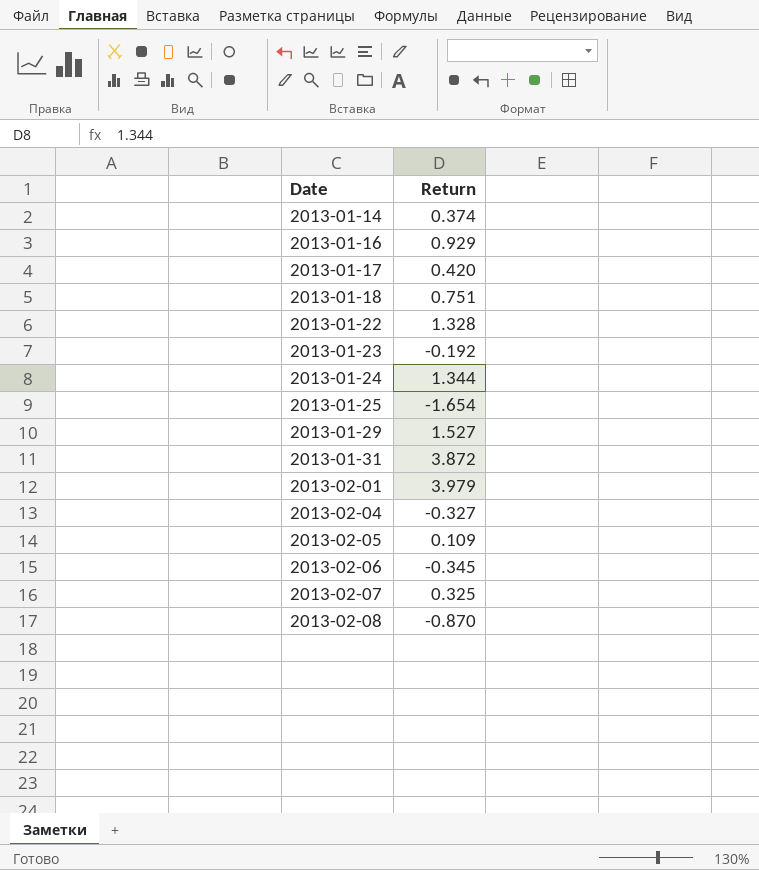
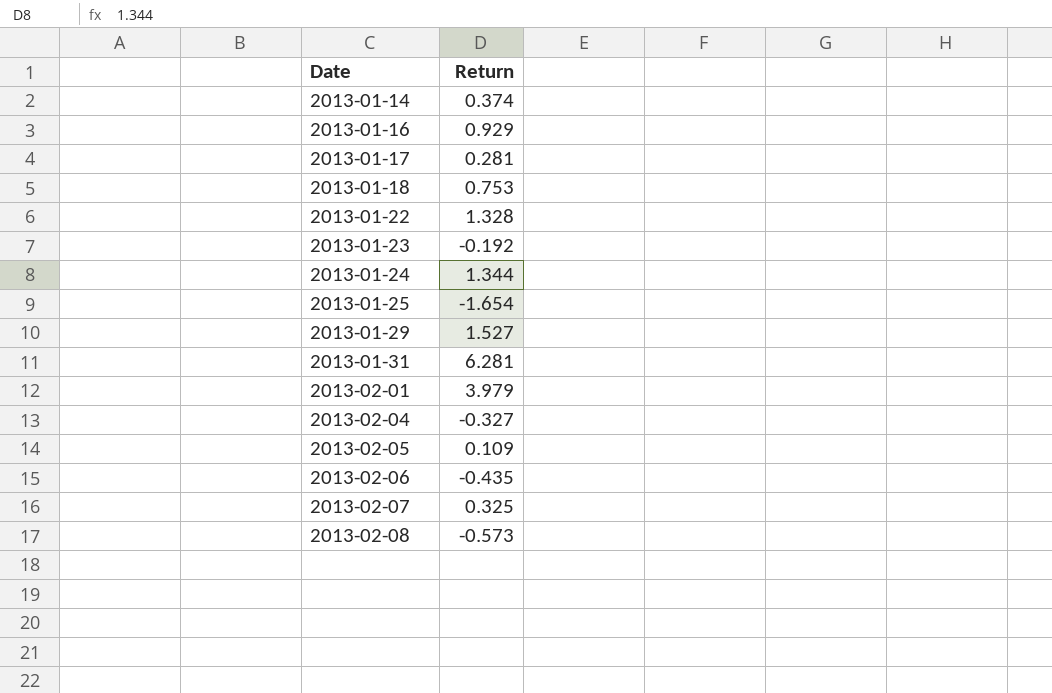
2013-01-17 | Return: 0.420 -> 0.281
2013-01-18 | Return: 0.751 -> 0.753
2013-01-31 | Return: 3.872 -> 6.281
2013-02-06 | Return: -0.345 -> -0.435
2013-02-08 | Return: -0.870 -> -0.573

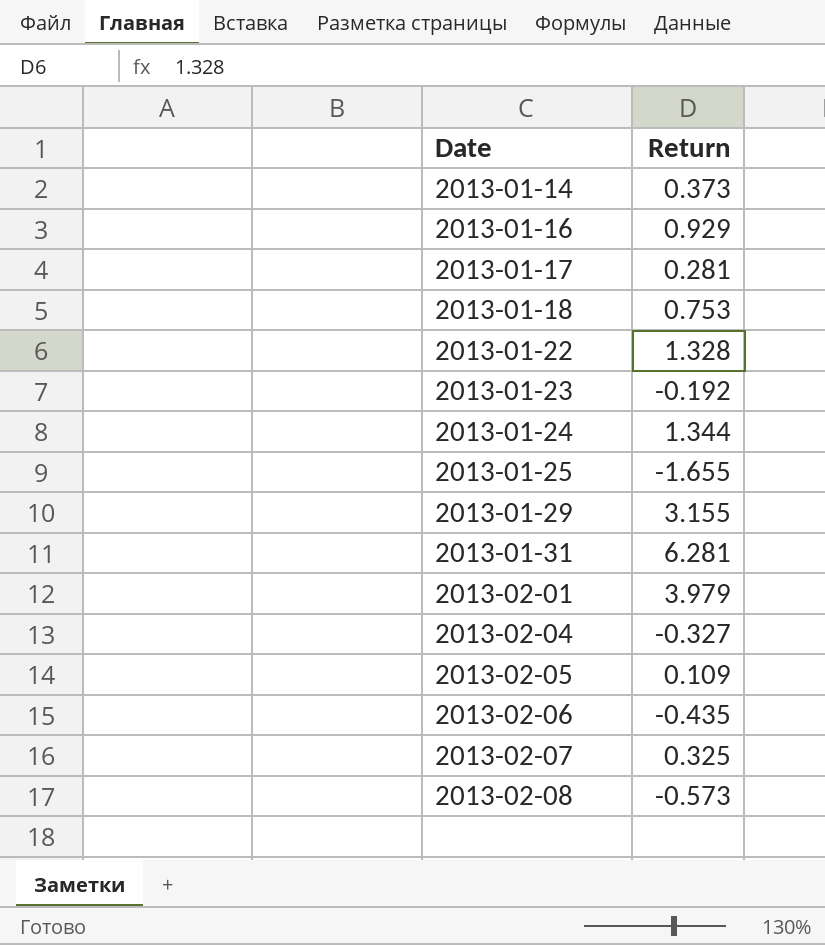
2013-01-14 | Return: 0.374 -> 0.373
2013-01-25 | Return: -1.654 -> -1.655
2013-01-29 | Return: 1.527 -> 3.155

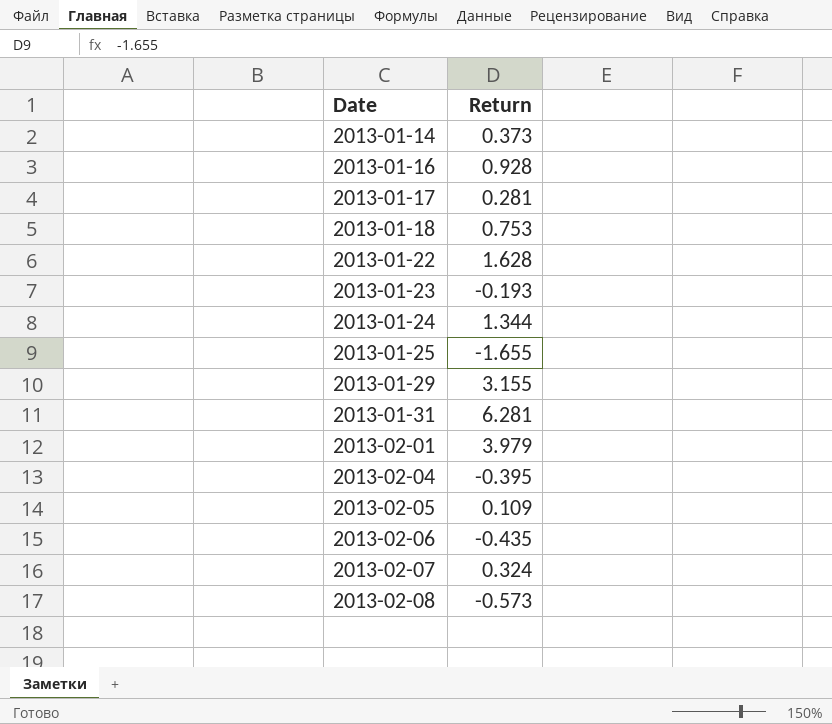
2013-01-16 | Return: 0.929 -> 0.928
2013-01-22 | Return: 1.328 -> 1.628
2013-01-23 | Return: -0.192 -> -0.193
2013-02-04 | Return: -0.327 -> -0.395
2013-02-07 | Return: 0.325 -> 0.324

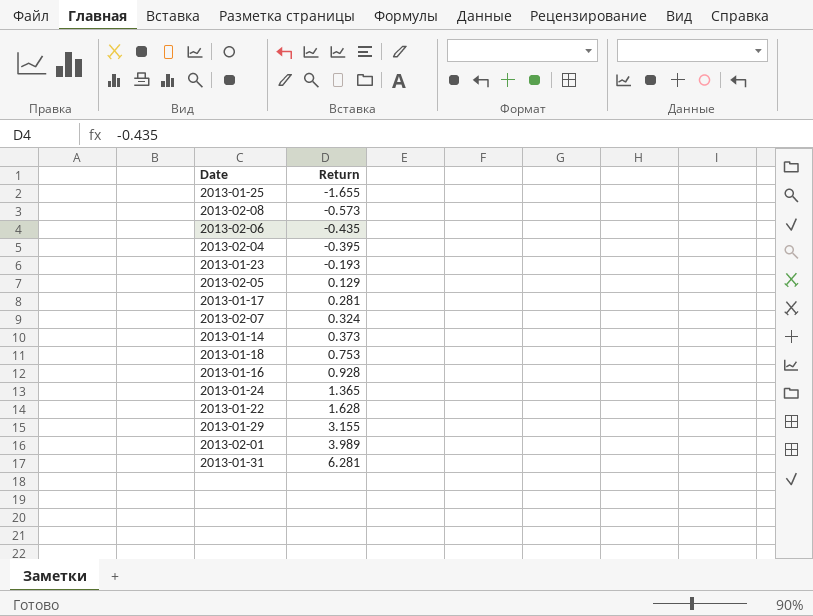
row order: Date ascending -> Return ascending
2013-02-05 | Return: 0.109 -> 0.129
2013-01-24 | Return: 1.344 -> 1.365
2013-02-01 | Return: 3.979 -> 3.989

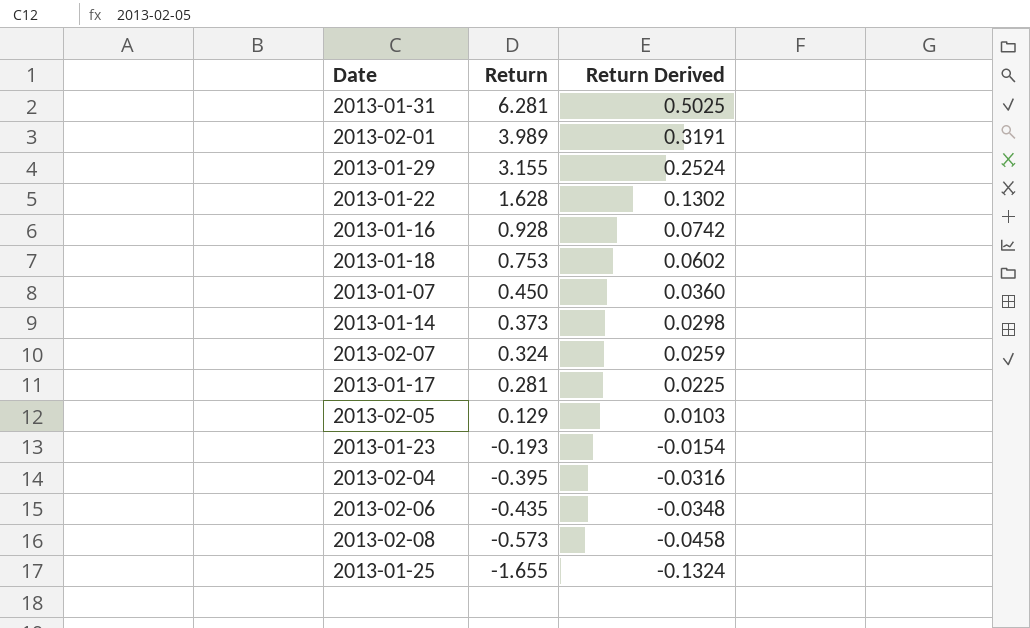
row order: Return ascending -> Return descending
column Return Derived | formula: none -> [Return] * 0.08
row 2013-01-24: 1.365 -> none
row 2013-01-07: none -> 0.450 | 0.0360

